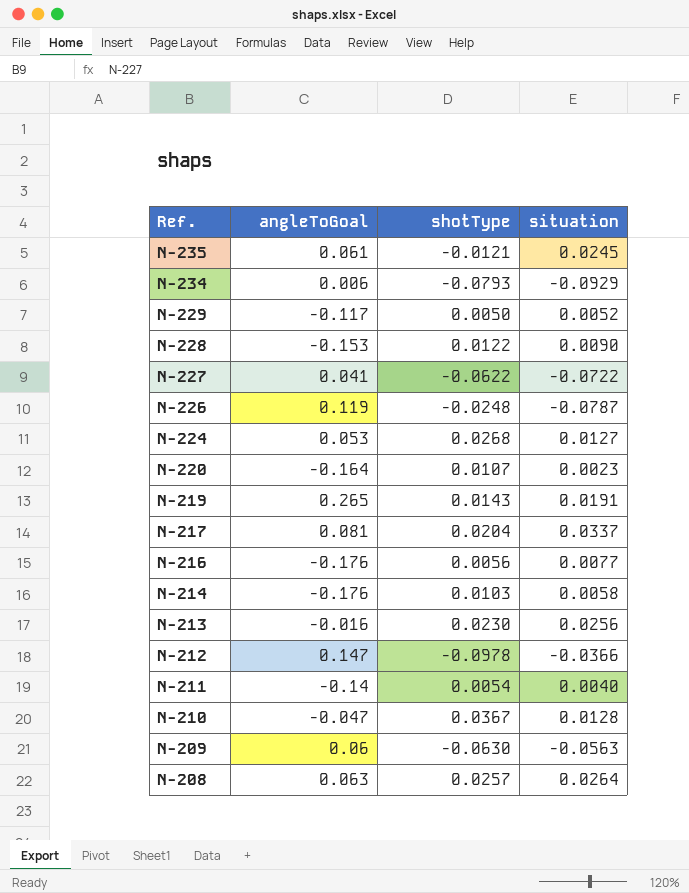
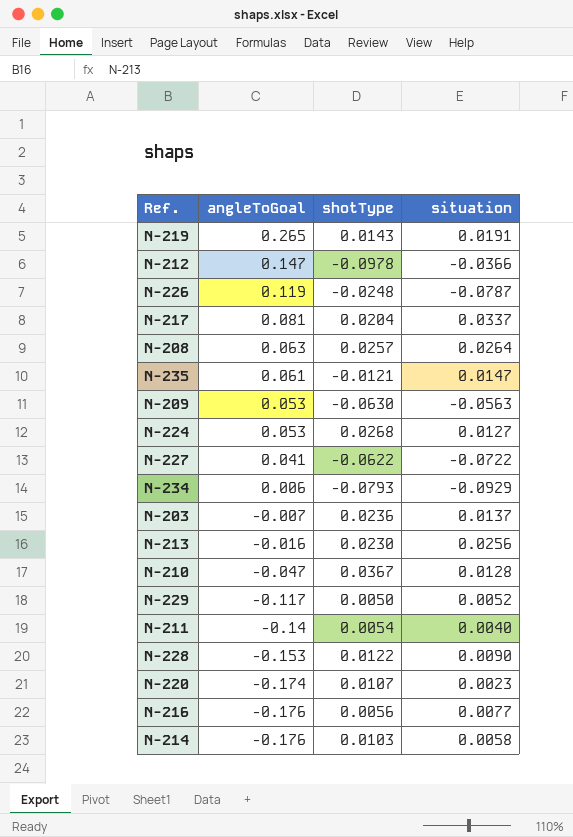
row order: Ref. descending -> angleToGoal descending
N-235 | situation: 0.0245 -> 0.0147
N-209 | angleToGoal: 0.06 -> 0.053
row N-203: none -> -0.007 | 0.0236 | 0.0137
N-220 | angleToGoal: -0.164 -> -0.174

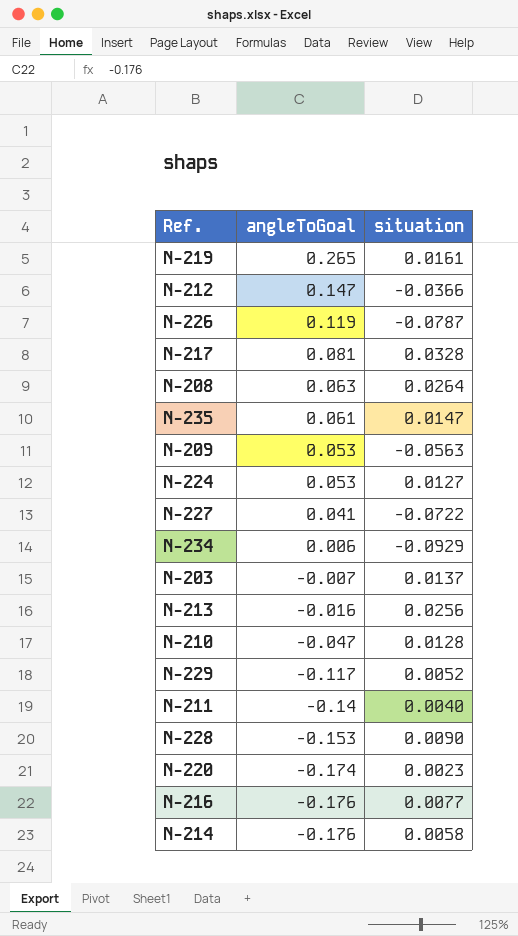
column shotType | position: 3 -> none
N-219 | situation: 0.0191 -> 0.0161
N-217 | situation: 0.0337 -> 0.0328

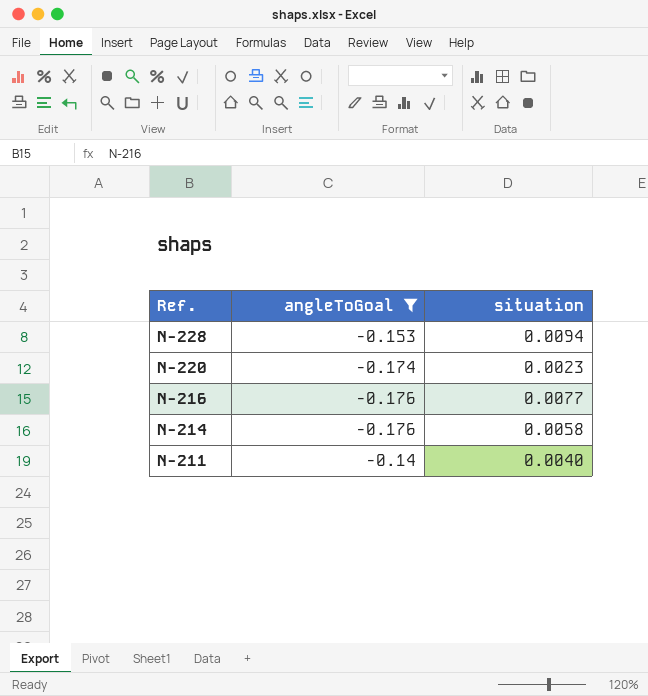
filter: none -> angleToGoal <= -0.14
row order: angleToGoal descending -> Ref. descending
N-228 | situation: 0.0090 -> 0.0094

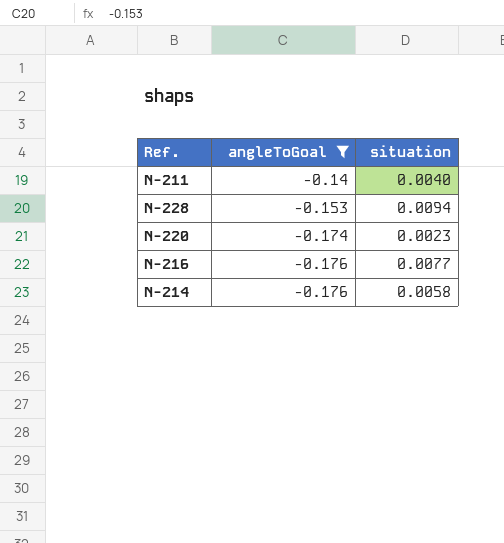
row order: Ref. descending -> angleToGoal descending

